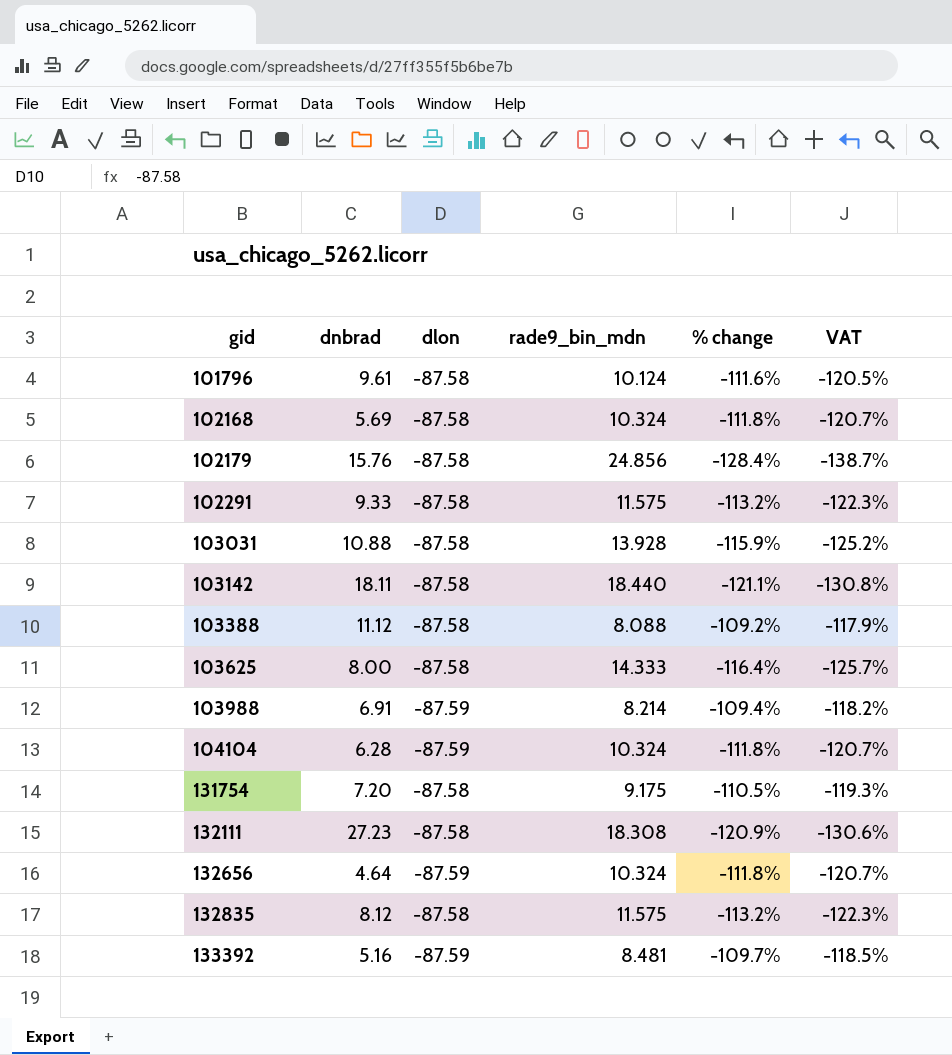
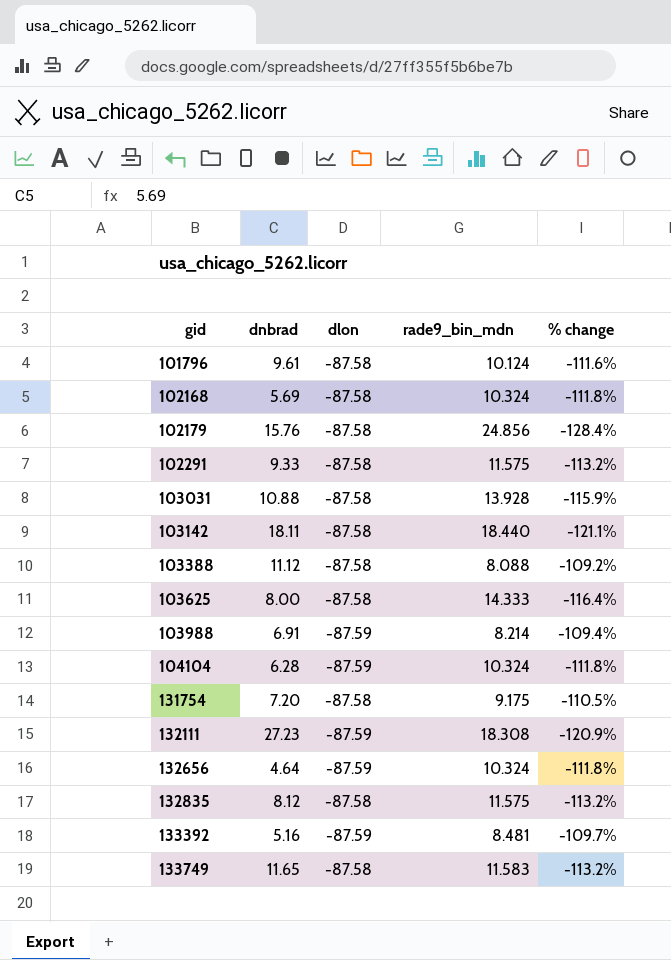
column VAT | formula: [% change] * 1.08 -> none
132111 | dlon: -87.58 -> -87.59
row 133749: none -> 11.65 | -87.58 | 11.583 | -113.2%

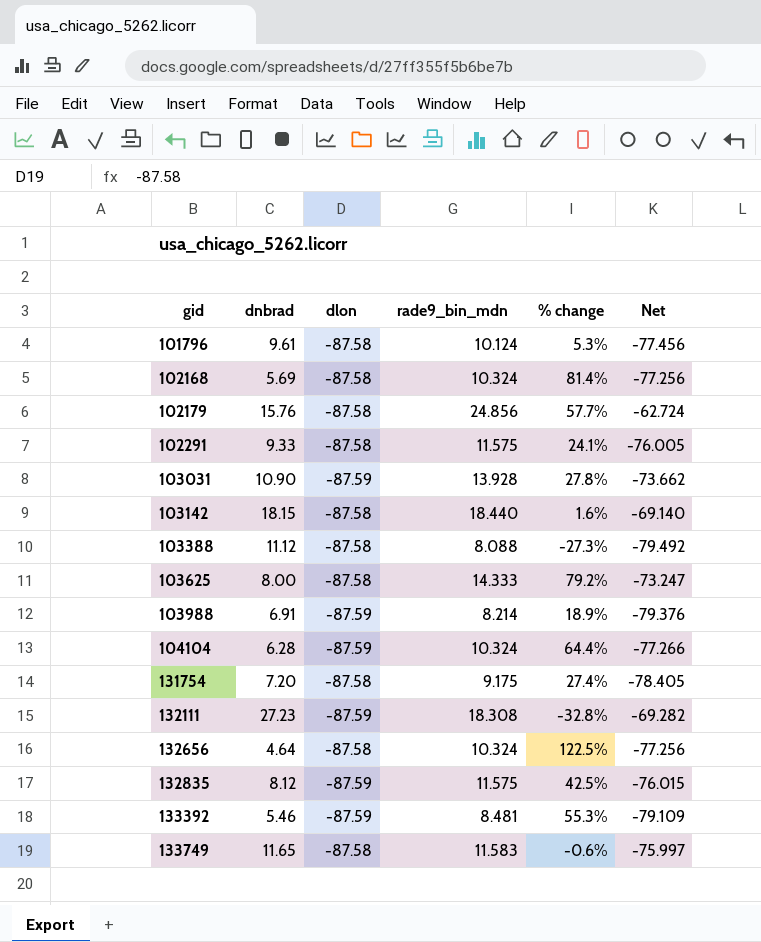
column % change | formula: ([rade9_bin_mdn] - [dlon]) / [dlon] -> ([rade9_bin_mdn] - [dnbrad]) / [dnbrad]
column Net | formula: none -> [dlon] + [rade9_bin_mdn]
103031 | dnbrad: 10.88 -> 10.90
103031 | dlon: -87.58 -> -87.59
103142 | dnbrad: 18.11 -> 18.15
132656 | dlon: -87.59 -> -87.58
132835 | dlon: -87.58 -> -87.59
133392 | dnbrad: 5.16 -> 5.46

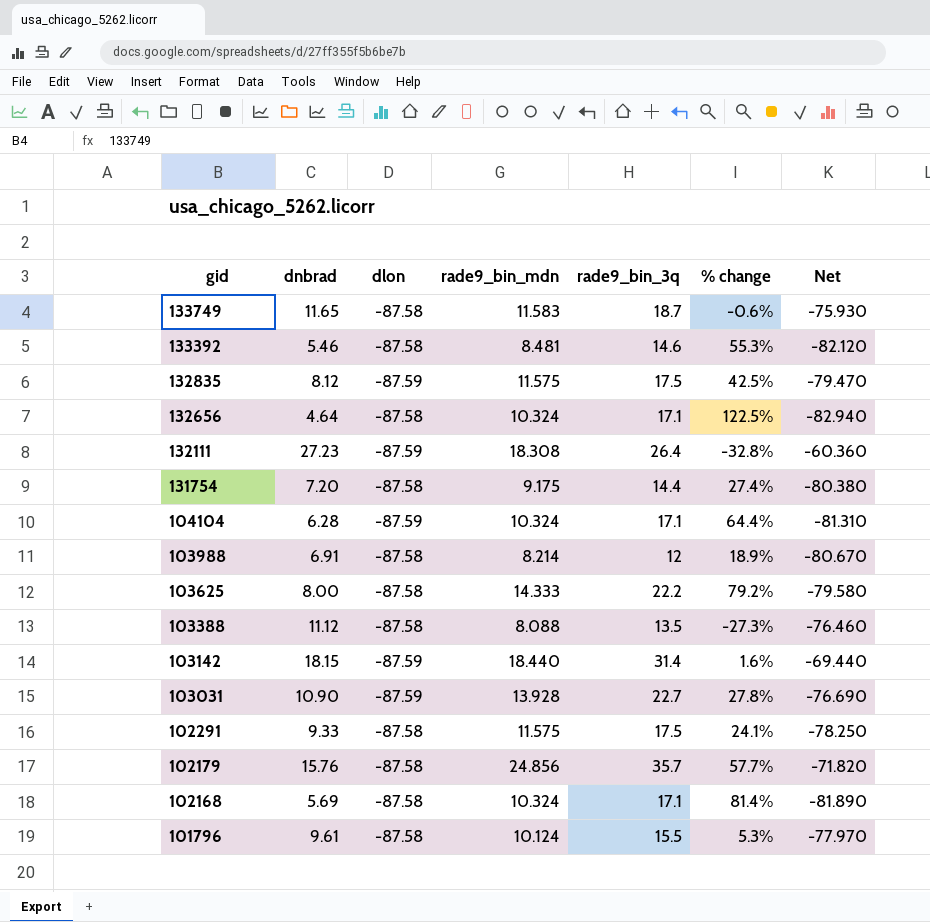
row order: gid ascending -> gid descending
column rade9_bin_3q | position: none -> 5
column Net | formula: [dlon] + [rade9_bin_mdn] -> [dnbrad] + [dlon]
133392 | dlon: -87.59 -> -87.58
103988 | dlon: -87.59 -> -87.58
103142 | dlon: -87.58 -> -87.59

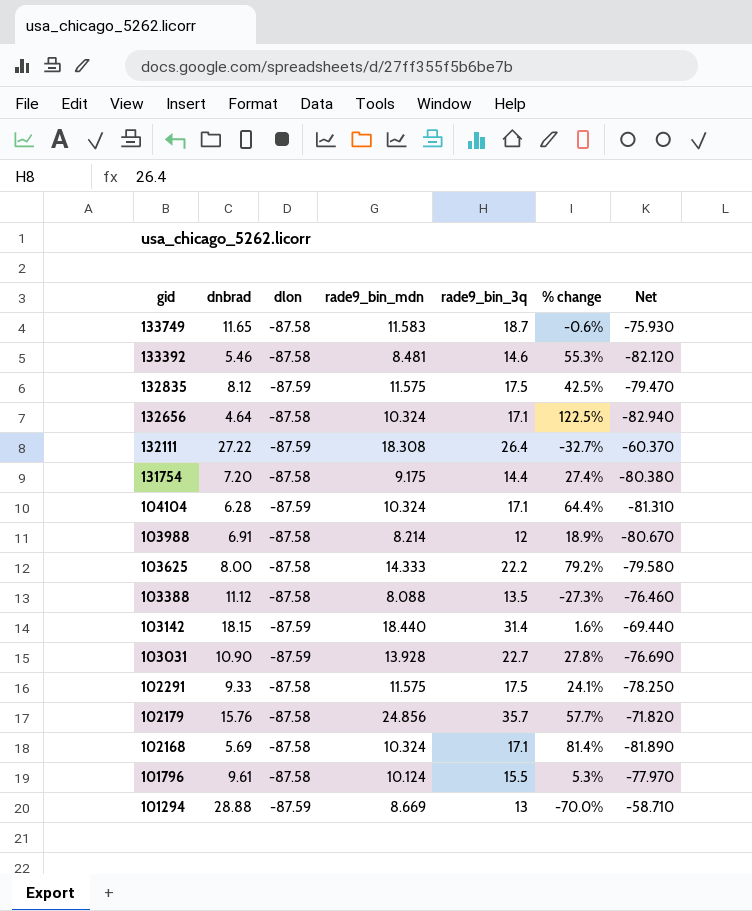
132111 | dnbrad: 27.23 -> 27.22
132111 | % change: -32.8% -> -32.7%
132111 | Net: -60.360 -> -60.370
row 101294: none -> 28.88 | -87.59 | 8.669 | 13 | -70.0% | -58.710

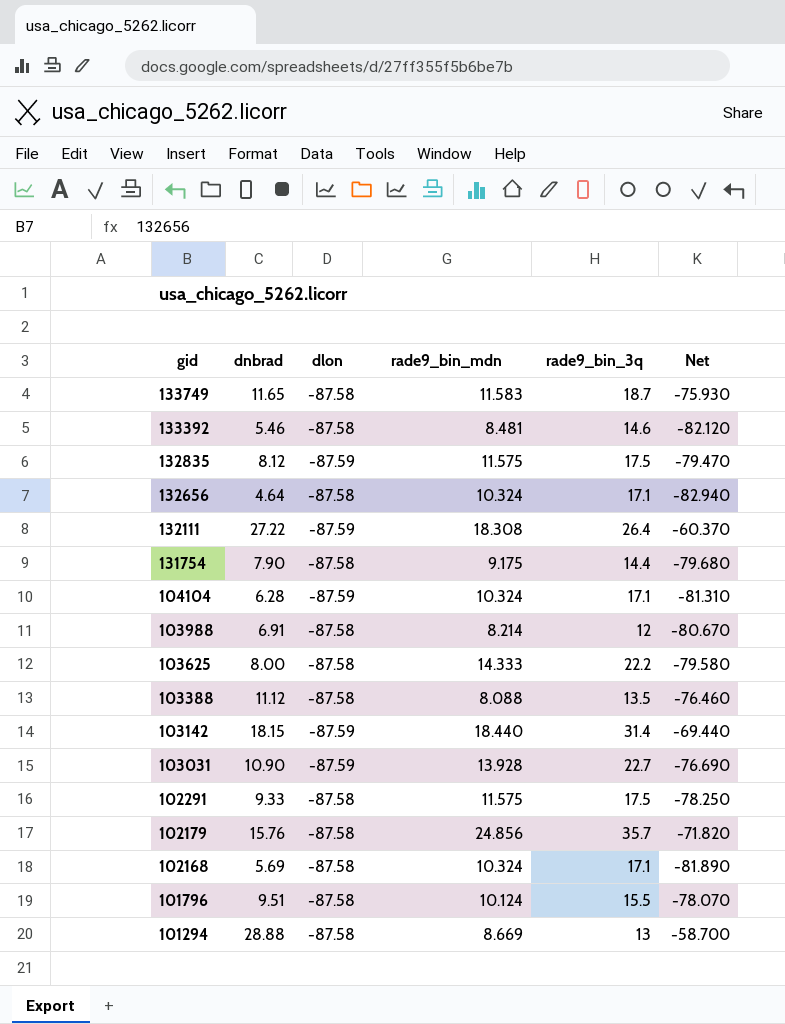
column % change | formula: ([rade9_bin_mdn] - [dnbrad]) / [dnbrad] -> none
131754 | dnbrad: 7.20 -> 7.90
131754 | Net: -80.380 -> -79.680
101796 | dnbrad: 9.61 -> 9.51
101796 | Net: -77.970 -> -78.070
101294 | dlon: -87.59 -> -87.58
101294 | Net: -58.710 -> -58.700

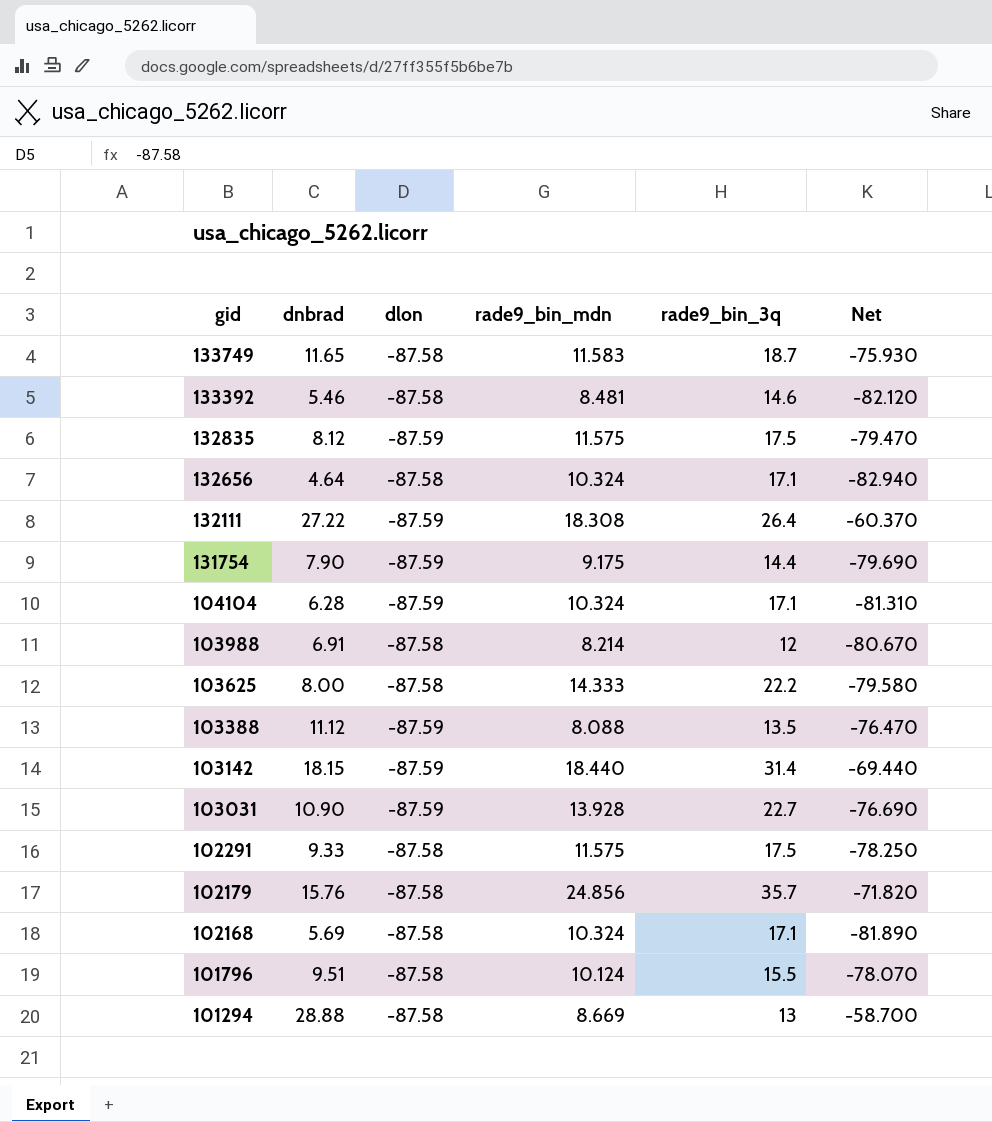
131754 | dlon: -87.58 -> -87.59
131754 | Net: -79.680 -> -79.690
103388 | dlon: -87.58 -> -87.59
103388 | Net: -76.460 -> -76.470

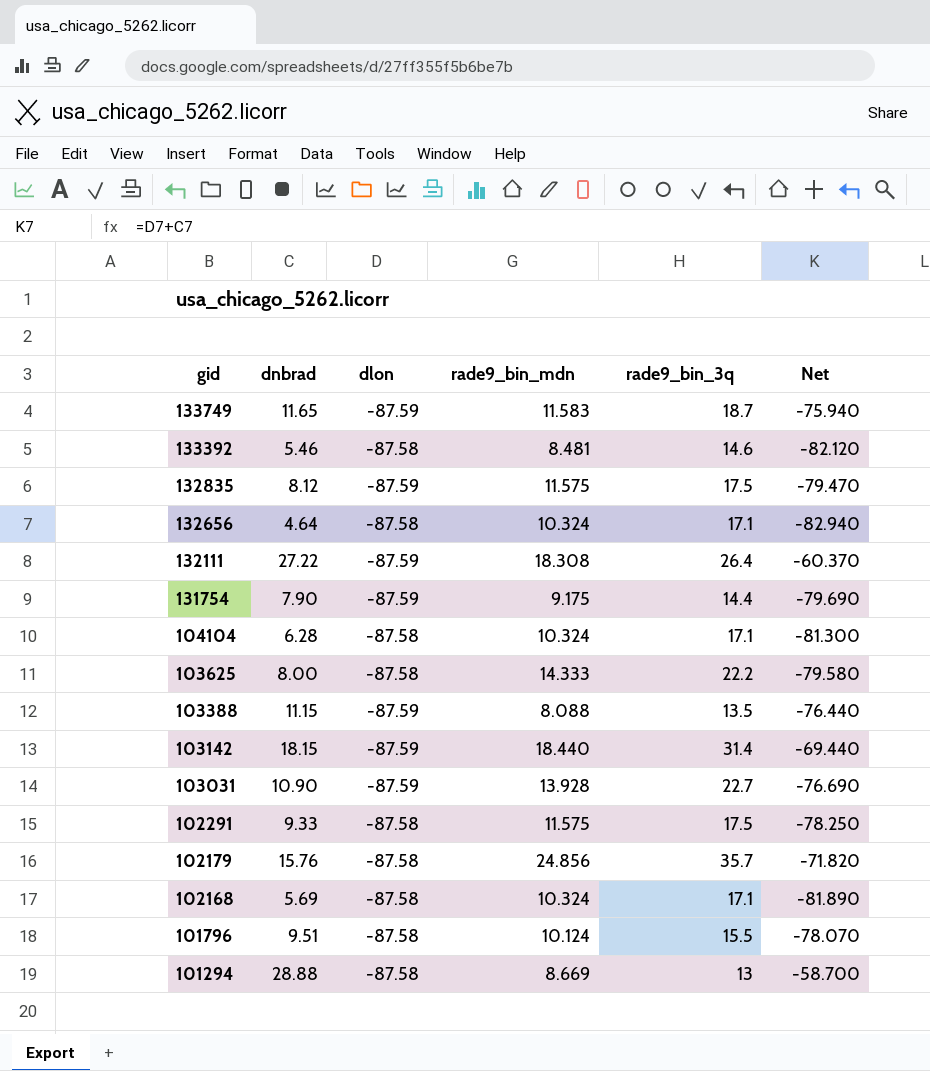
row 103988: 6.91 | -87.58 | 8.214 | 12 | -80.670 -> none
133749 | dlon: -87.58 -> -87.59
133749 | Net: -75.930 -> -75.940
104104 | dlon: -87.59 -> -87.58
104104 | Net: -81.310 -> -81.300
103388 | dnbrad: 11.12 -> 11.15
103388 | Net: -76.470 -> -76.440

